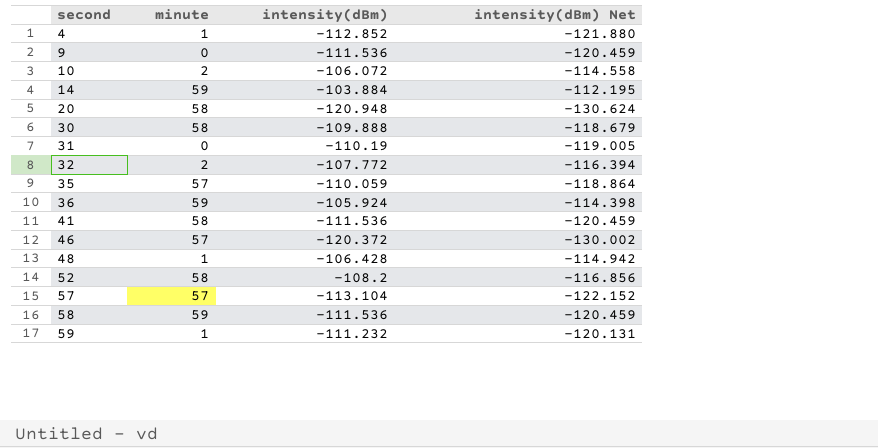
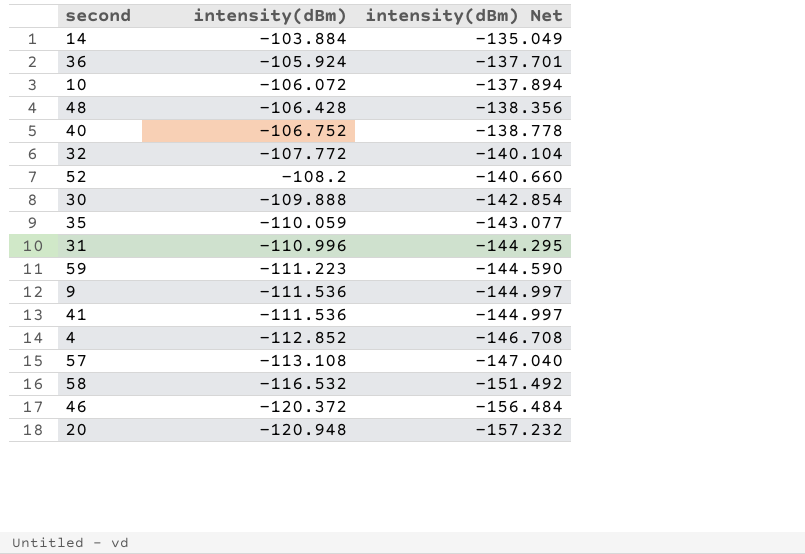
row order: second ascending -> intensity(dBm) descending
column minute | position: 2 -> none
column intensity(dBm) Net | formula: [intensity(dBm)] * 1.08 -> [intensity(dBm)] * 1.3
row 40: none -> -106.752 | -138.778
31 | intensity(dBm): -110.19 -> -110.996
59 | intensity(dBm): -111.232 -> -111.223
57 | intensity(dBm): -113.104 -> -113.108
58 | intensity(dBm): -111.536 -> -116.532

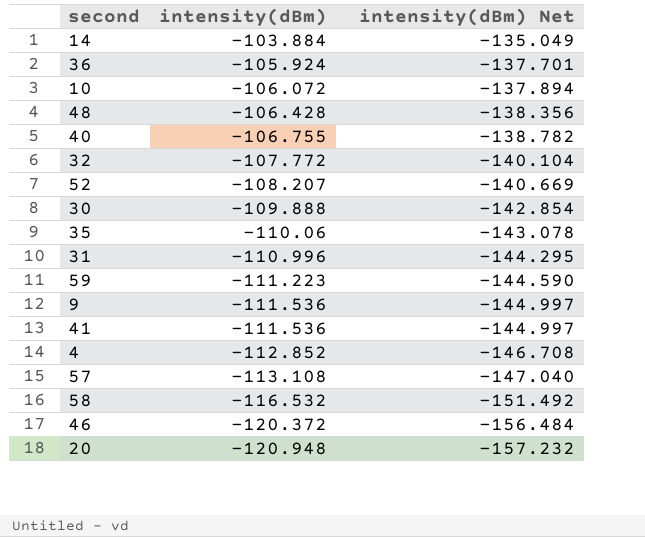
40 | intensity(dBm): -106.752 -> -106.755
40 | intensity(dBm) Net: -138.778 -> -138.782
52 | intensity(dBm): -108.2 -> -108.207
52 | intensity(dBm) Net: -140.660 -> -140.669
35 | intensity(dBm): -110.059 -> -110.06
35 | intensity(dBm) Net: -143.077 -> -143.078

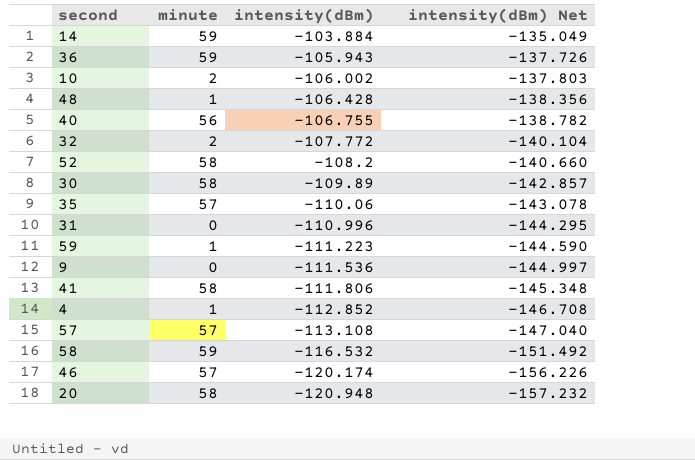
column minute | position: none -> 2
36 | intensity(dBm): -105.924 -> -105.943
36 | intensity(dBm) Net: -137.701 -> -137.726
10 | intensity(dBm): -106.072 -> -106.002
10 | intensity(dBm) Net: -137.894 -> -137.803
52 | intensity(dBm): -108.207 -> -108.2
52 | intensity(dBm) Net: -140.669 -> -140.660
30 | intensity(dBm): -109.888 -> -109.89
30 | intensity(dBm) Net: -142.854 -> -142.857
41 | intensity(dBm): -111.536 -> -111.806
41 | intensity(dBm) Net: -144.997 -> -145.348
46 | intensity(dBm): -120.372 -> -120.174
46 | intensity(dBm) Net: -156.484 -> -156.226

